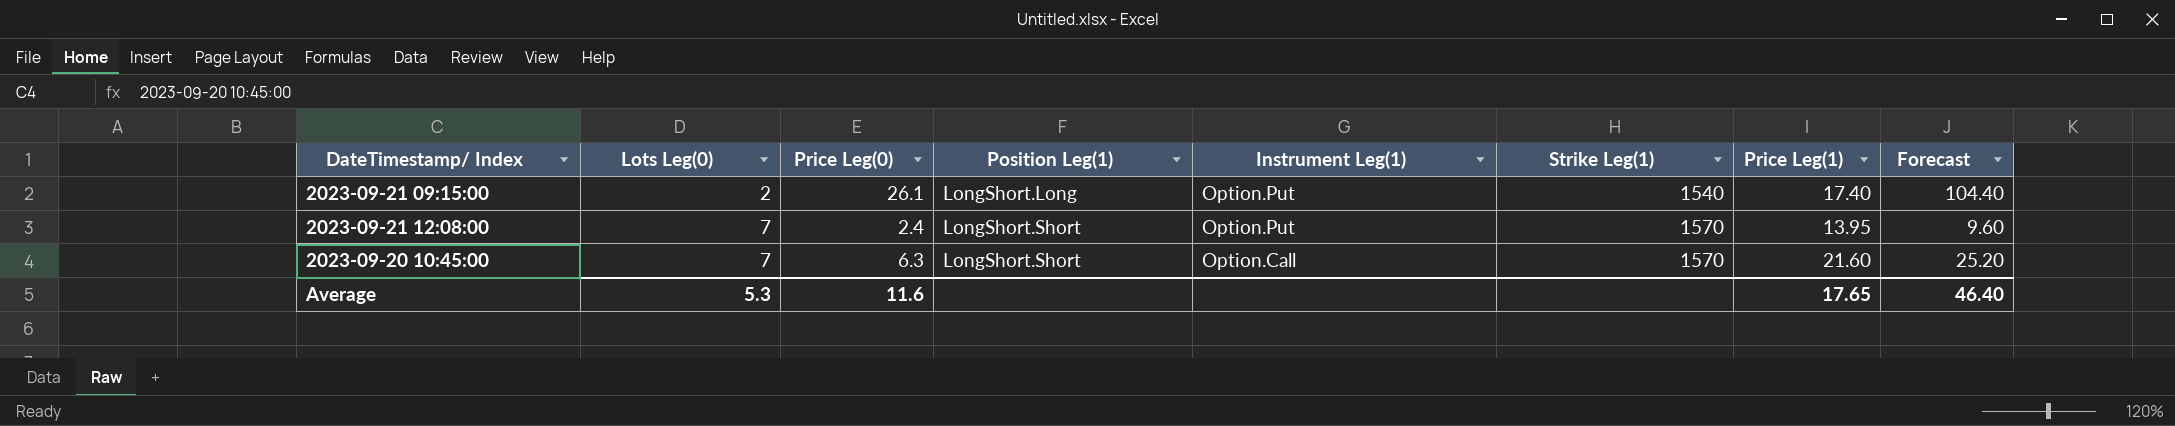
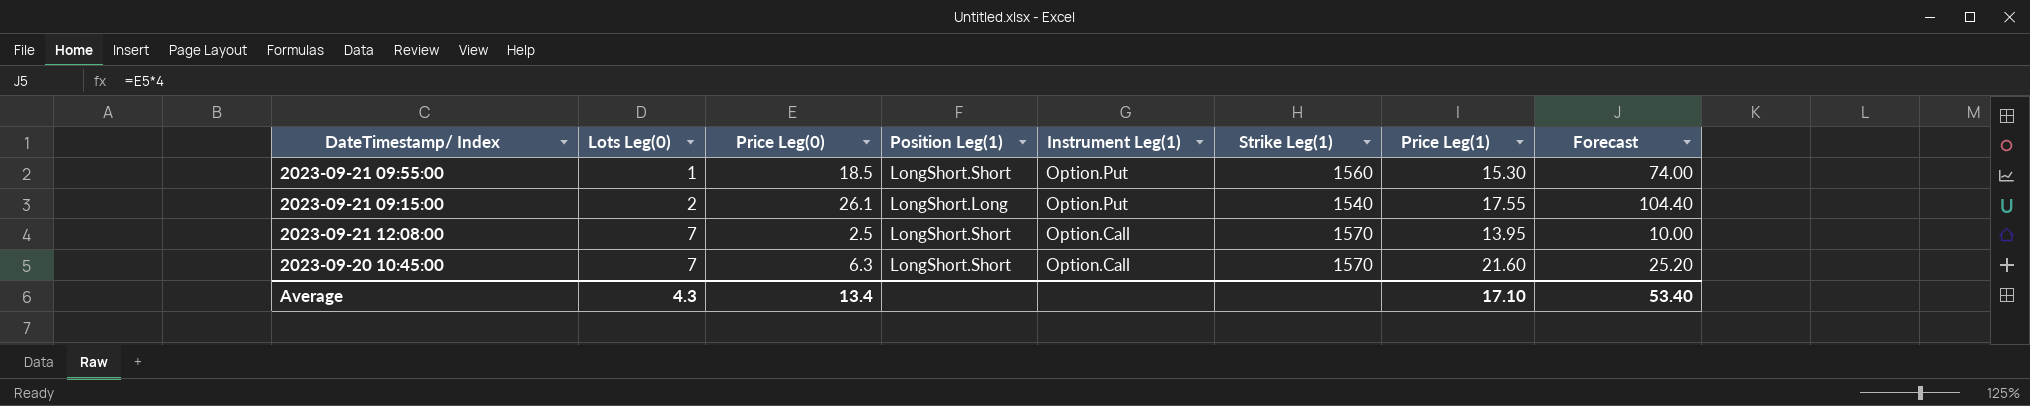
row 2023-09-21 09:55:00: none -> 1 | 18.5 | LongShort.Short | Option.Put | 1560 | 15.30 | 74.00
2023-09-21 09:15:00 | Price Leg(1): 17.40 -> 17.55
2023-09-21 12:08:00 | Price Leg(0): 2.4 -> 2.5
2023-09-21 12:08:00 | Instrument Leg(1): Option.Put -> Option.Call
2023-09-21 12:08:00 | Forecast: 9.60 -> 10.00
Average | Lots Leg(0): 5.3 -> 4.3
Average | Price Leg(0): 11.6 -> 13.4
Average | Price Leg(1): 17.65 -> 17.10
Average | Forecast: 46.40 -> 53.40

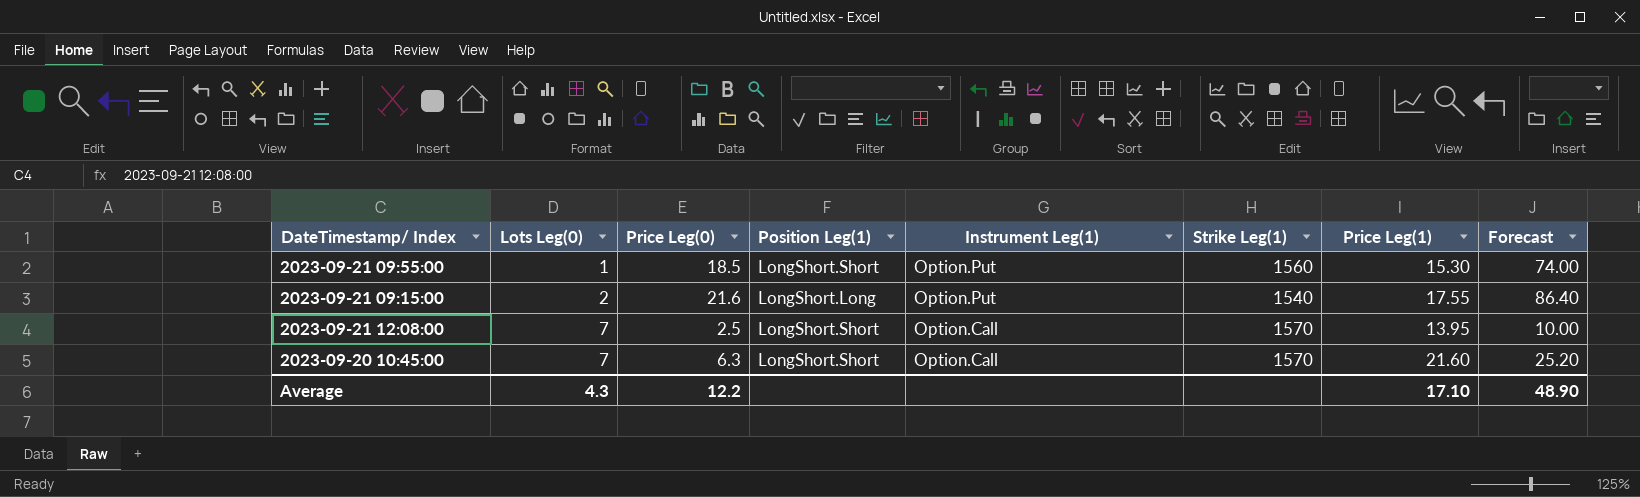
2023-09-21 09:15:00 | Price Leg(0): 26.1 -> 21.6
2023-09-21 09:15:00 | Forecast: 104.40 -> 86.40
Average | Price Leg(0): 13.4 -> 12.2
Average | Forecast: 53.40 -> 48.90

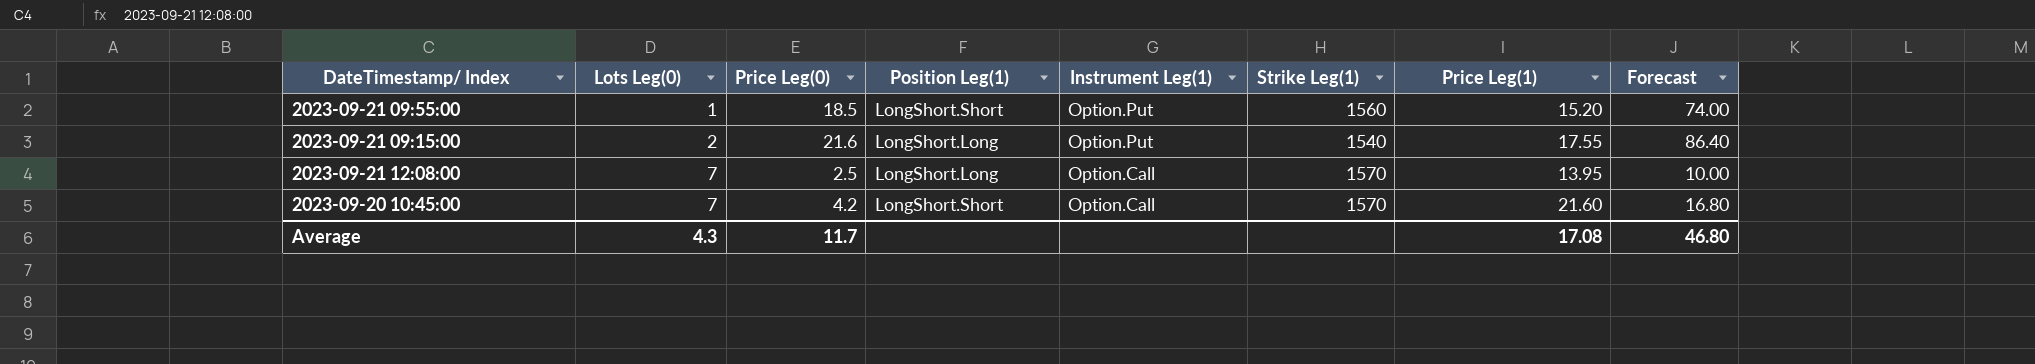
2023-09-21 09:55:00 | Price Leg(1): 15.30 -> 15.20
2023-09-21 12:08:00 | Position Leg(1): LongShort.Short -> LongShort.Long
2023-09-20 10:45:00 | Price Leg(0): 6.3 -> 4.2
2023-09-20 10:45:00 | Forecast: 25.20 -> 16.80
Average | Price Leg(0): 12.2 -> 11.7
Average | Price Leg(1): 17.10 -> 17.08
Average | Forecast: 48.90 -> 46.80

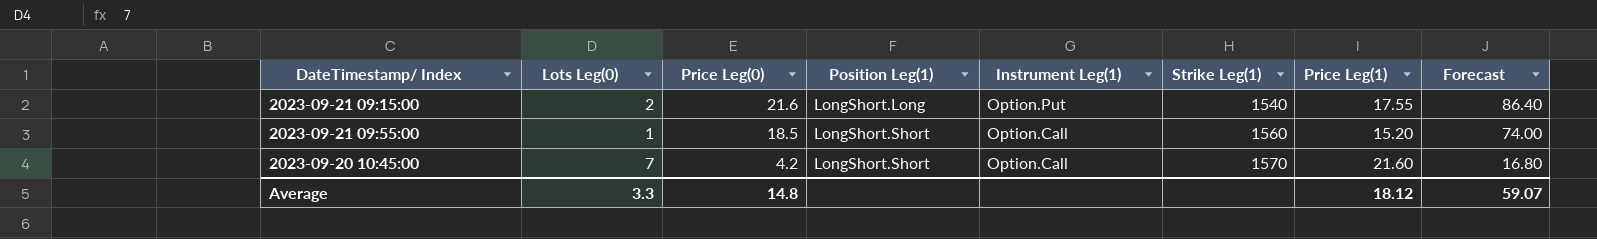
row order: Lots Leg(0) ascending -> Price Leg(0) descending
row 2023-09-21 12:08:00: 7 | 2.5 | LongShort.Long | Option.Call | 1570 | 13.95 | 10.00 -> none
2023-09-21 09:55:00 | Instrument Leg(1): Option.Put -> Option.Call
Average | Lots Leg(0): 4.3 -> 3.3
Average | Price Leg(0): 11.7 -> 14.8
Average | Price Leg(1): 17.08 -> 18.12
Average | Forecast: 46.80 -> 59.07

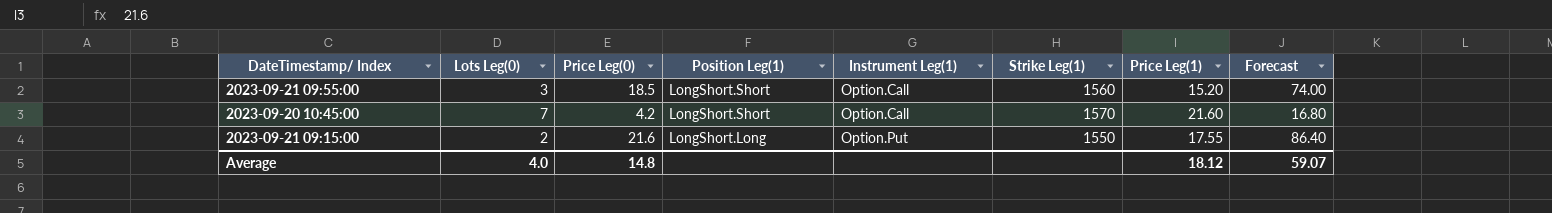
row order: Price Leg(0) descending -> Position Leg(1) descending
2023-09-21 09:55:00 | Lots Leg(0): 1 -> 3
2023-09-21 09:15:00 | Strike Leg(1): 1540 -> 1550
Average | Lots Leg(0): 3.3 -> 4.0

